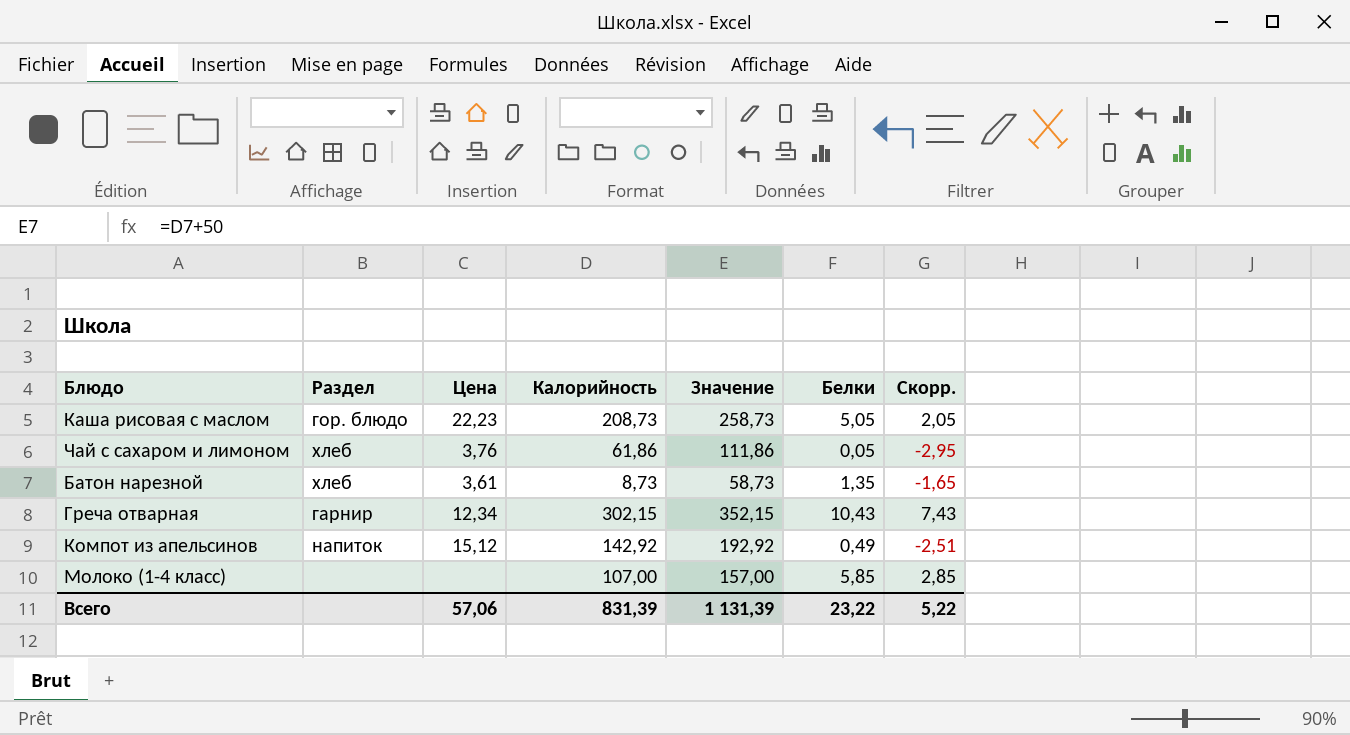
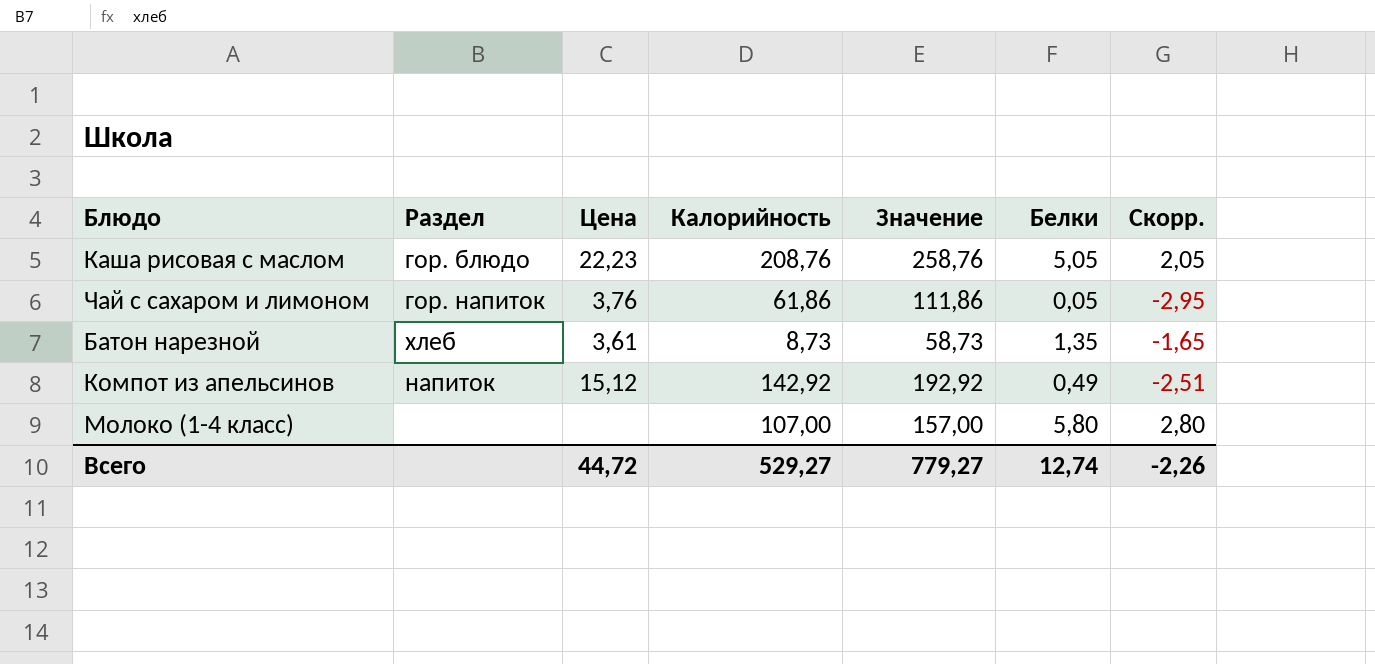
row Греча отварная: гарнир | 12,34 | 302,15 | 352,15 | 10,43 | 7,43 -> none
Каша рисовая с маслом | Калорийность: 208,73 -> 208,76
Каша рисовая с маслом | Значение: 258,73 -> 258,76
Чай с сахаром и лимоном | Раздел: хлеб -> гор. напиток
Молоко (1-4 класс) | Белки: 5,85 -> 5,80
Молоко (1-4 класс) | Скорр.: 2,85 -> 2,80
Всего | Цена: 57,06 -> 44,72
Всего | Калорийность: 831,39 -> 529,27
Всего | Значение: 1 131,39 -> 779,27
Всего | Белки: 23,22 -> 12,74
Всего | Скорр.: 5,22 -> -2,26

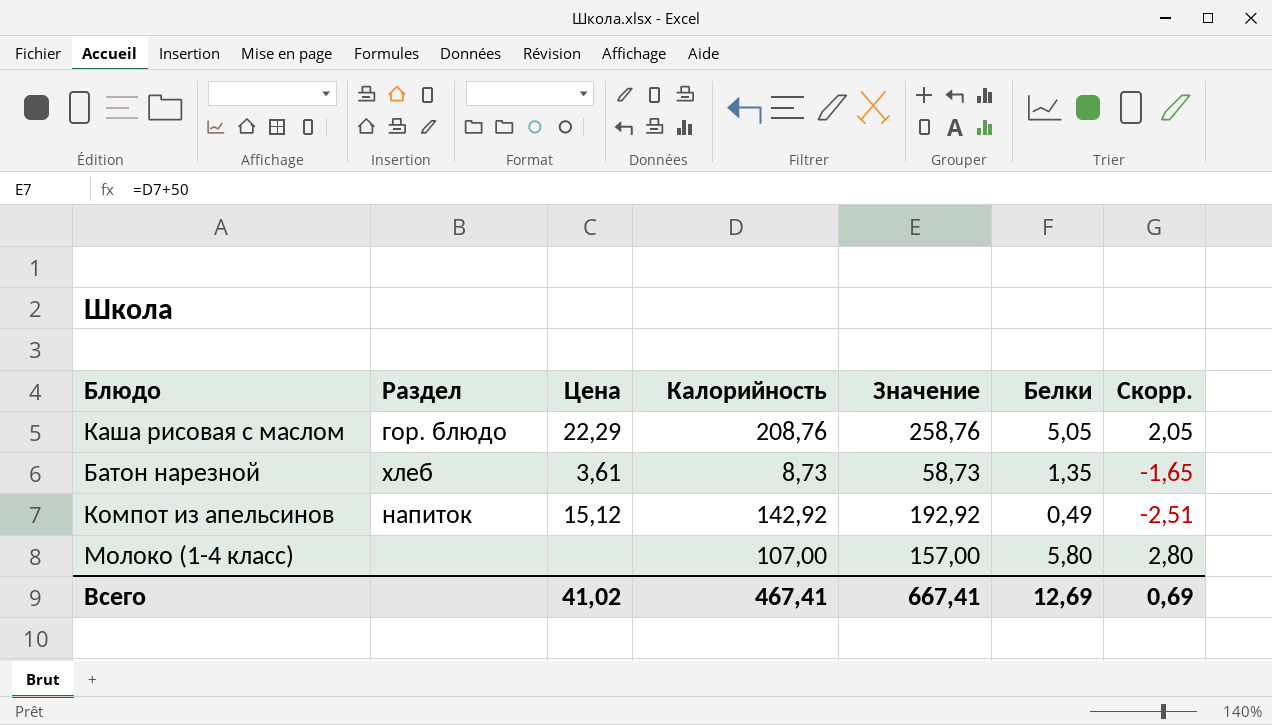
row Чай с сахаром и лимоном: гор. напиток | 3,76 | 61,86 | 111,86 | 0,05 | -2,95 -> none
Каша рисовая с маслом | Цена: 22,23 -> 22,29
Всего | Цена: 44,72 -> 41,02
Всего | Калорийность: 529,27 -> 467,41
Всего | Значение: 779,27 -> 667,41
Всего | Белки: 12,74 -> 12,69
Всего | Скорр.: -2,26 -> 0,69

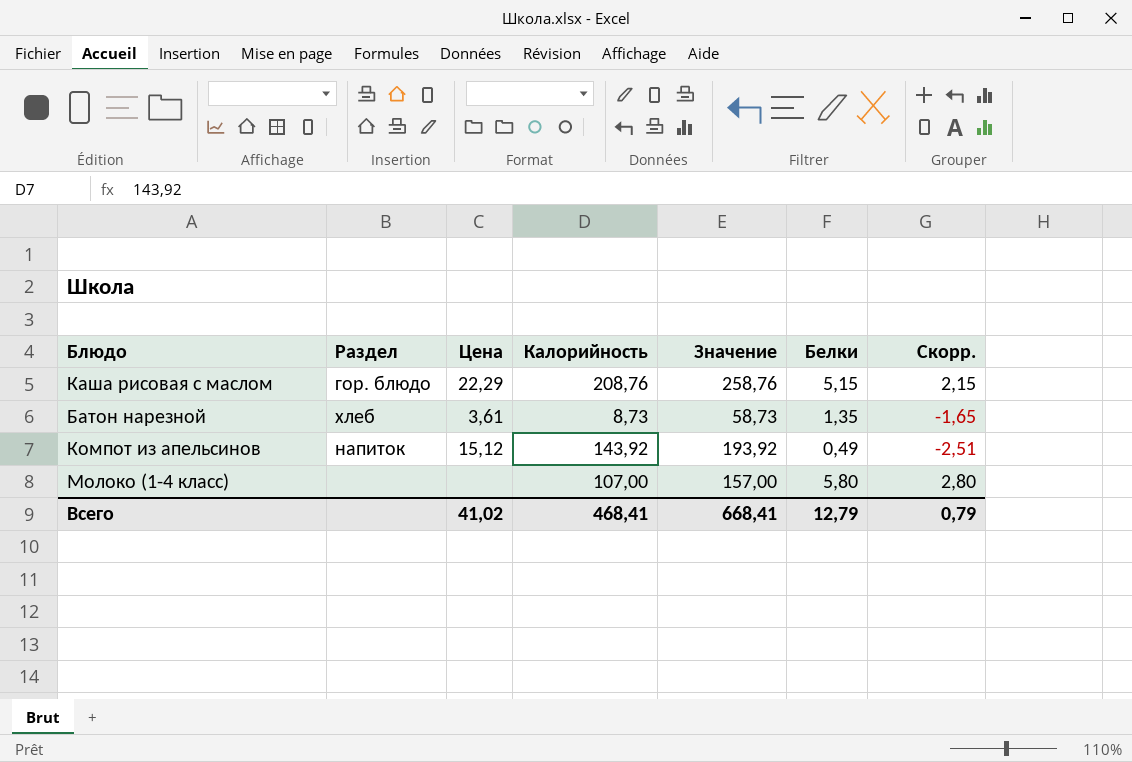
Каша рисовая с маслом | Белки: 5,05 -> 5,15
Каша рисовая с маслом | Скорр.: 2,05 -> 2,15
Компот из апельсинов | Калорийность: 142,92 -> 143,92
Компот из апельсинов | Значение: 192,92 -> 193,92
Всего | Калорийность: 467,41 -> 468,41
Всего | Значение: 667,41 -> 668,41
Всего | Белки: 12,69 -> 12,79
Всего | Скорр.: 0,69 -> 0,79

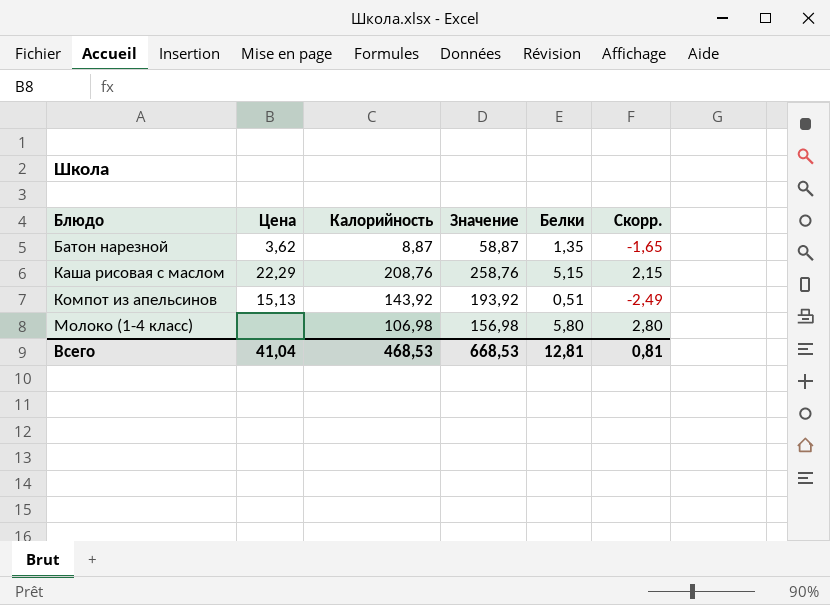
row order: none -> Блюдо ascending
column Раздел | position: 2 -> none
Батон нарезной | Цена: 3,61 -> 3,62
Батон нарезной | Калорийность: 8,73 -> 8,87
Батон нарезной | Значение: 58,73 -> 58,87
Компот из апельсинов | Цена: 15,12 -> 15,13
Компот из апельсинов | Белки: 0,49 -> 0,51
Компот из апельсинов | Скорр.: -2,51 -> -2,49
Молоко (1-4 класс) | Калорийность: 107,00 -> 106,98
Молоко (1-4 класс) | Значение: 157,00 -> 156,98
Всего | Цена: 41,02 -> 41,04
Всего | Калорийность: 468,41 -> 468,53
Всего | Значение: 668,41 -> 668,53
Всего | Белки: 12,79 -> 12,81
Всего | Скорр.: 0,79 -> 0,81

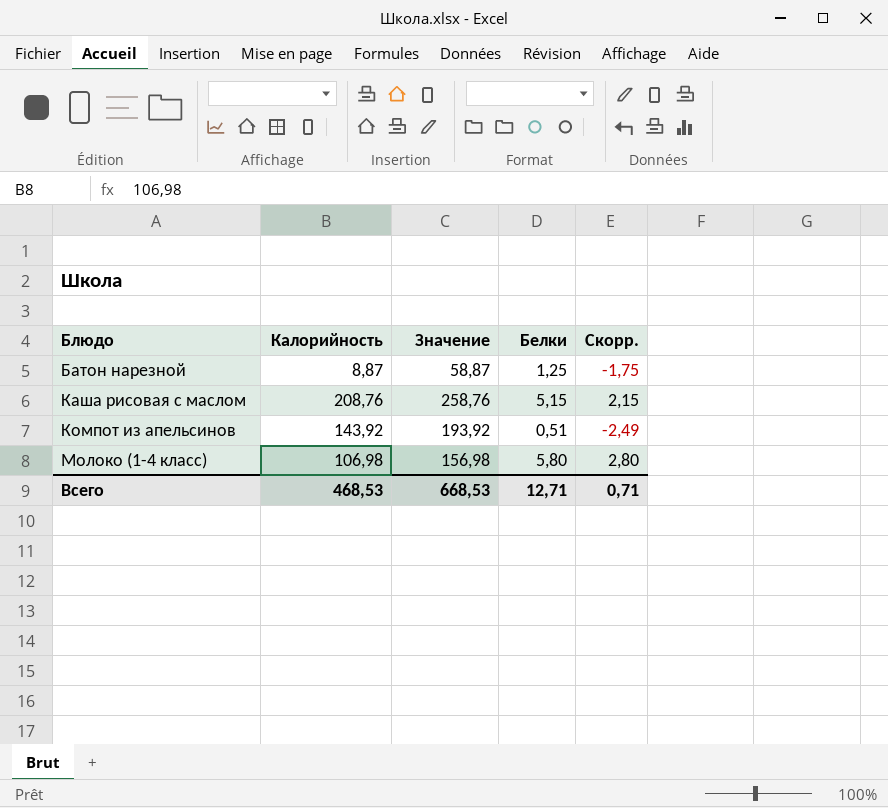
column Цена | position: 2 -> none
Батон нарезной | Белки: 1,35 -> 1,25
Батон нарезной | Скорр.: -1,65 -> -1,75
Всего | Белки: 12,81 -> 12,71
Всего | Скорр.: 0,81 -> 0,71

